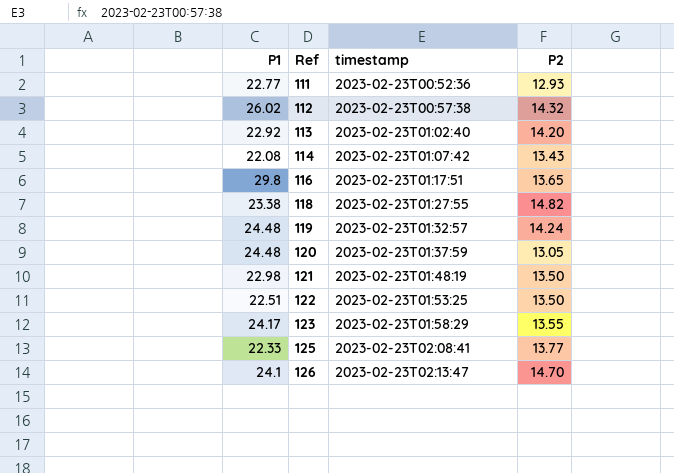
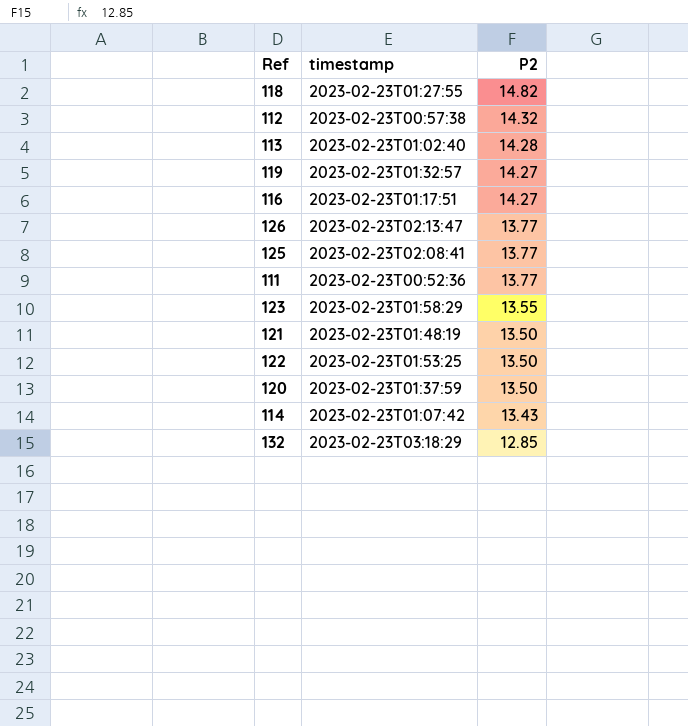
row order: Ref ascending -> P2 descending
column P1 | position: 1 -> none
113 | P2: 14.20 -> 14.28
119 | P2: 14.24 -> 14.27
116 | P2: 13.65 -> 14.27
126 | P2: 14.70 -> 13.77
111 | P2: 12.93 -> 13.77
120 | P2: 13.05 -> 13.50
row 132: none -> 2023-02-23T03:18:29 | 12.85

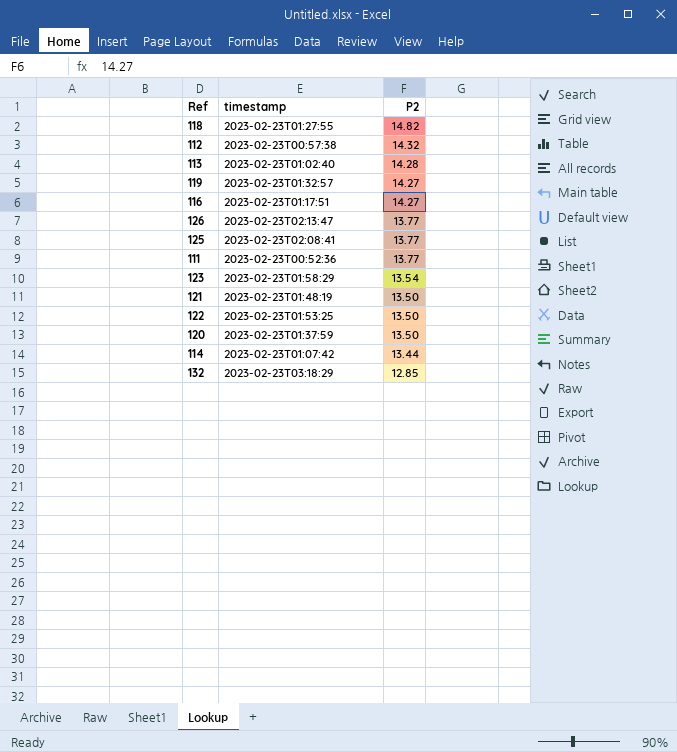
123 | P2: 13.55 -> 13.54
114 | P2: 13.43 -> 13.44

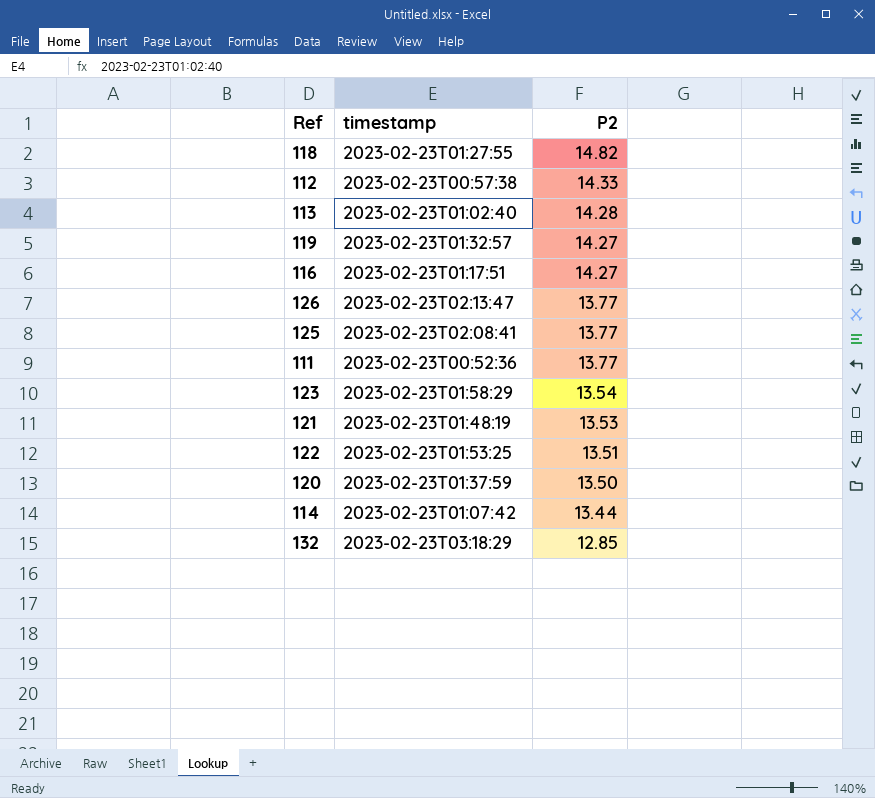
112 | P2: 14.32 -> 14.33
121 | P2: 13.50 -> 13.53
122 | P2: 13.50 -> 13.51

